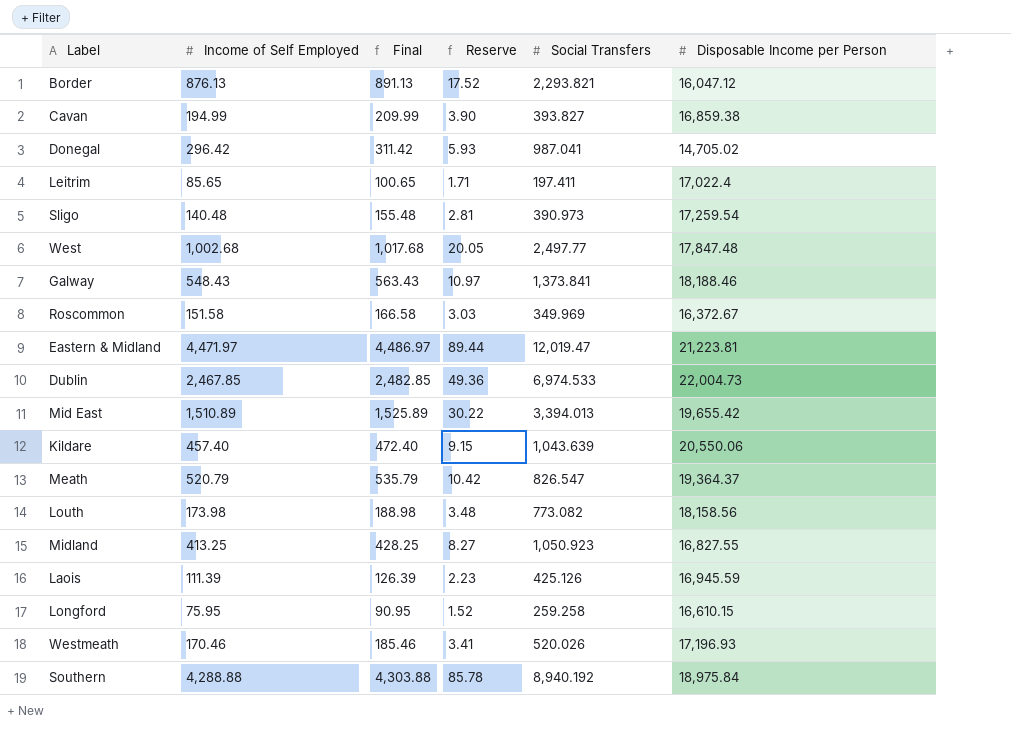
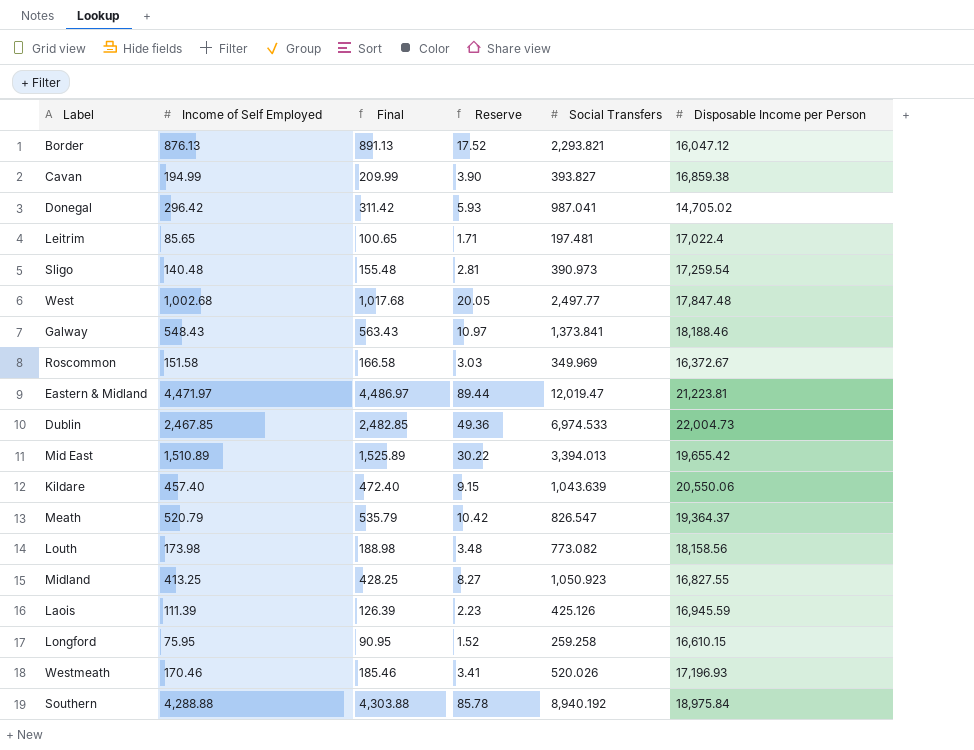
Leitrim | Social Transfers: 197.411 -> 197.481

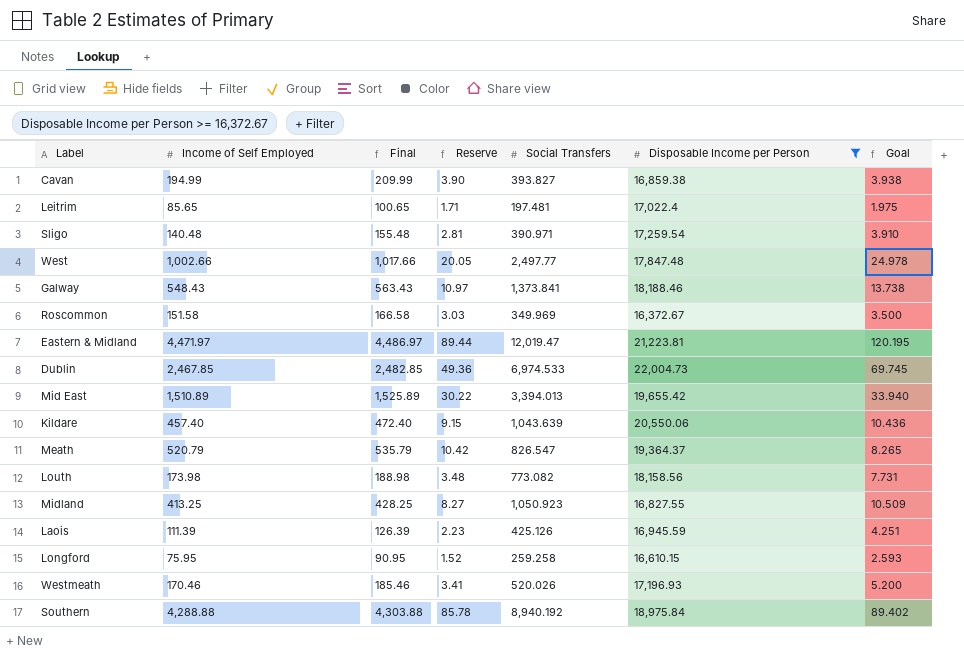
filter: none -> Disposable Income per Person >= 16,372.67
column Goal | formula: none -> [Social Transfers] * 0.01
Sligo | Social Transfers: 390.973 -> 390.971
West | Income of Self Employed: 1,002.68 -> 1,002.66
West | Final: 1,017.68 -> 1,017.66

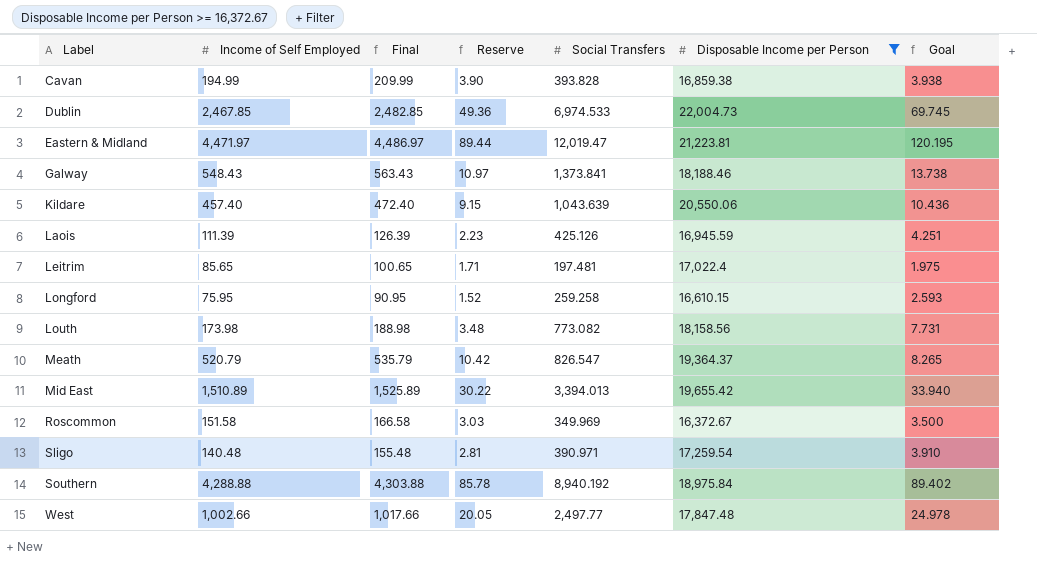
row order: none -> Label ascending
row Midland: 413.25 | 428.25 | 8.27 | 1,050.923 | 16,827.55 | 10.509 -> none
row Westmeath: 170.46 | 185.46 | 3.41 | 520.026 | 17,196.93 | 5.200 -> none
Cavan | Social Transfers: 393.827 -> 393.828

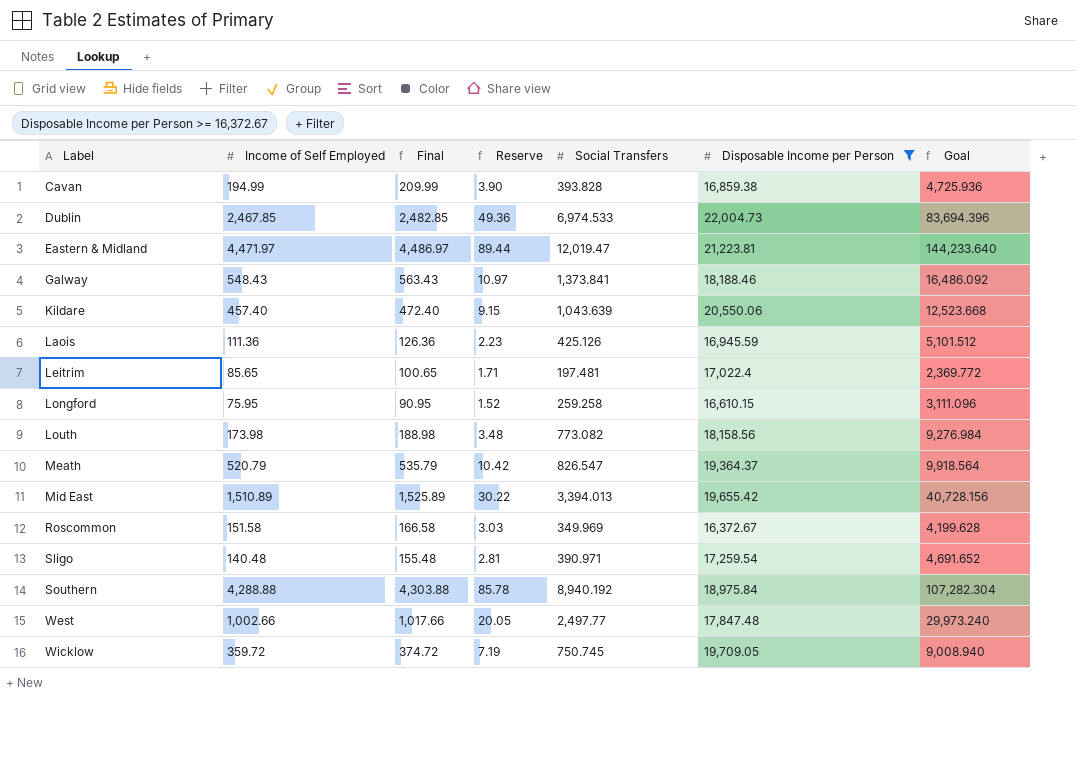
column Goal | formula: [Social Transfers] * 0.01 -> [Social Transfers] * 12
Laois | Income of Self Employed: 111.39 -> 111.36
Laois | Final: 126.39 -> 126.36
row Wicklow: none -> 359.72 | 374.72 | 7.19 | 750.745 | 19,709.05 | 9,008.940

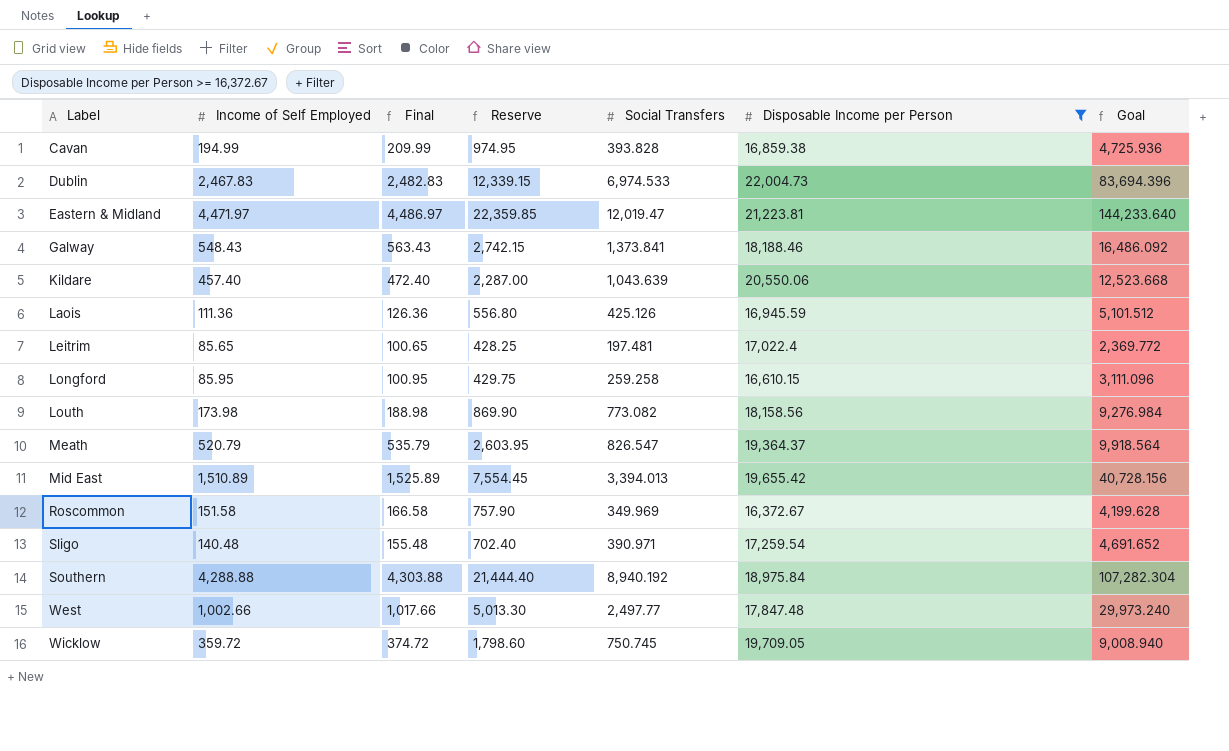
column Reserve | formula: [Income of Self Employed] * 0.02 -> [Income of Self Employed] * 5
Dublin | Income of Self Employed: 2,467.85 -> 2,467.83
Dublin | Final: 2,482.85 -> 2,482.83
Longford | Income of Self Employed: 75.95 -> 85.95
Longford | Final: 90.95 -> 100.95

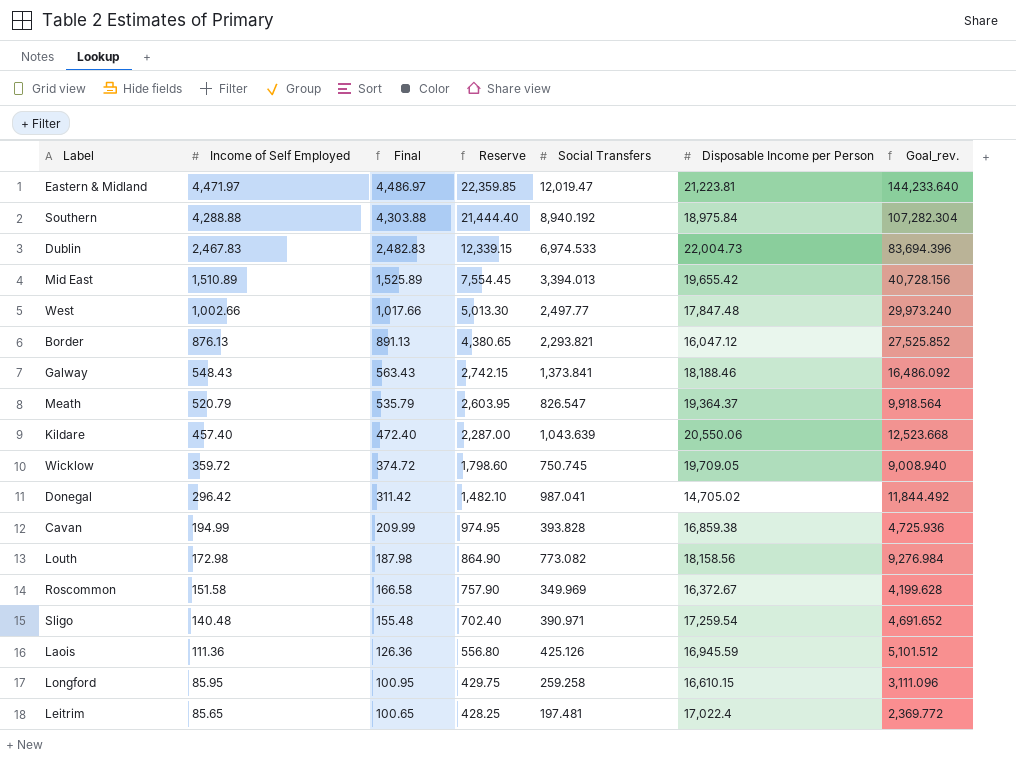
filter: Disposable Income per Person >= 16,372.67 -> none
row order: Label ascending -> Income of Self Employed descending
column name: Goal -> Goal_rev.
Louth | Income of Self Employed: 173.98 -> 172.98
Louth | Final: 188.98 -> 187.98
Louth | Reserve: 869.90 -> 864.90

